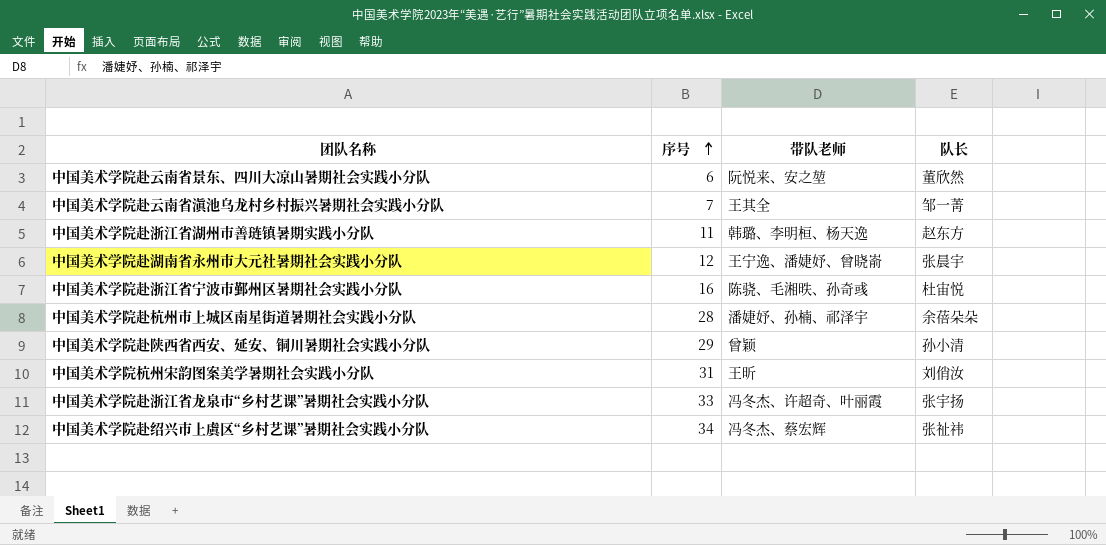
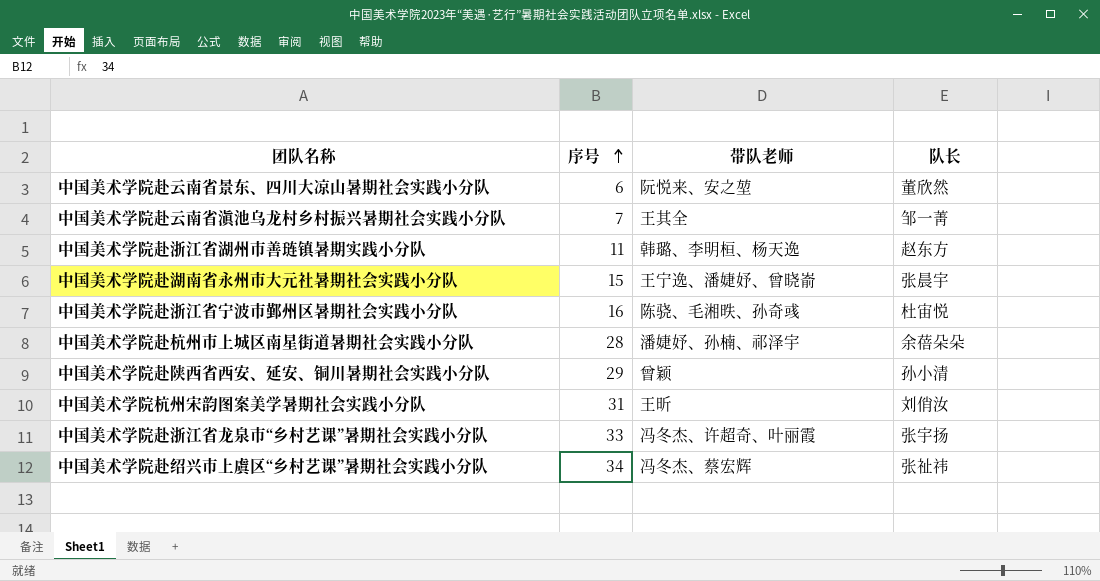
中国美术学院赴湖南省永州市大元社暑期社会实践小分队 | 序号: 12 -> 15

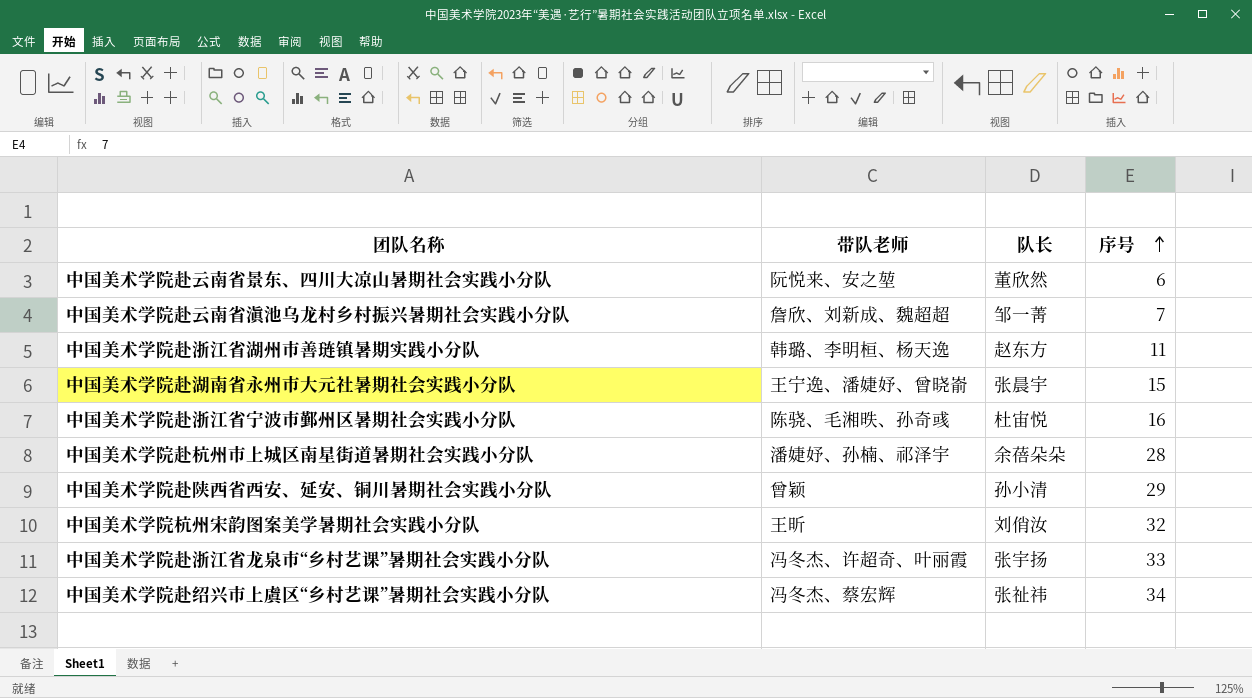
column 序号 | position: 2 -> 4
中国美术学院赴云南省滇池乌龙村乡村振兴暑期社会实践小分队 | 带队老师: 王其全 -> 詹欣、刘新成、魏超超
中国美术学院杭州宋韵图案美学暑期社会实践小分队 | 序号: 31 -> 32

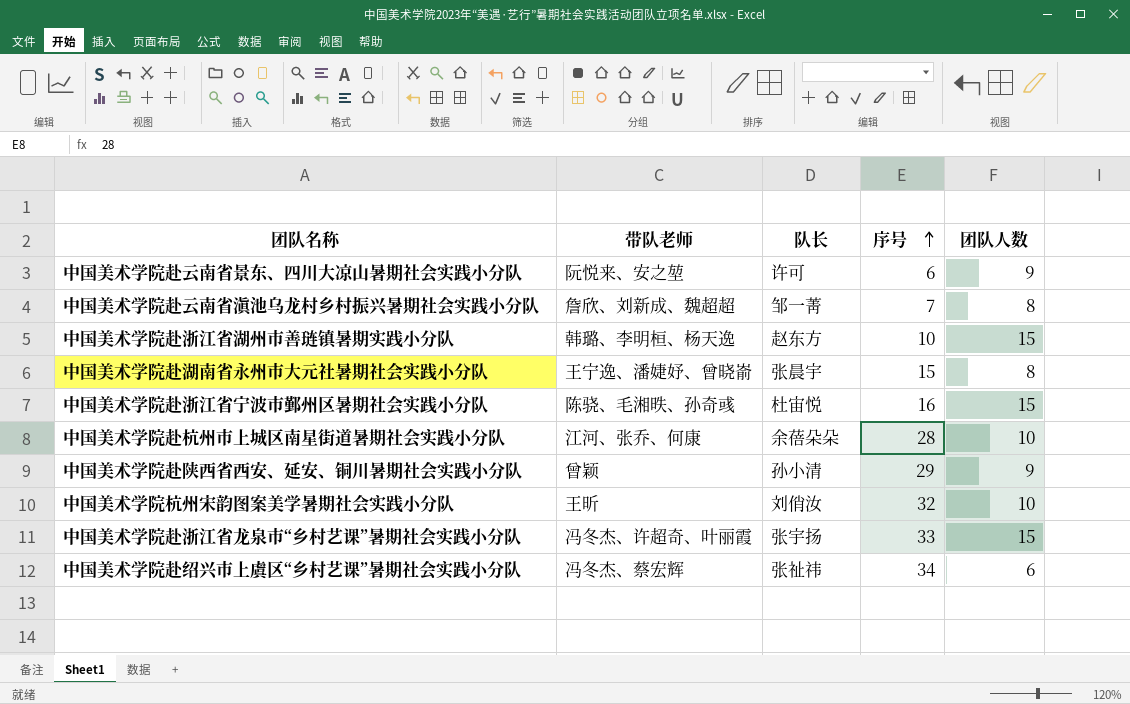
column 团队人数 | position: none -> 5
中国美术学院赴云南省景东、四川大凉山暑期社会实践小分队 | 队长: 董欣然 -> 许可
中国美术学院赴浙江省湖州市善琏镇暑期实践小分队 | 序号: 11 -> 10
中国美术学院赴杭州市上城区南星街道暑期社会实践小分队 | 带队老师: 潘婕妤、孙楠、祁泽宇 -> 江河、张乔、何康

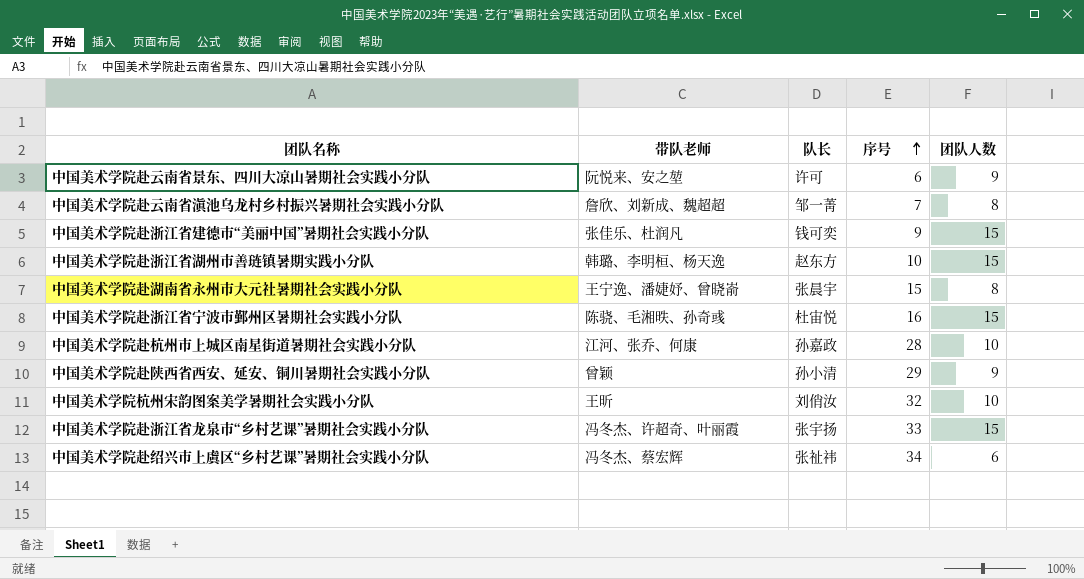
row 中国美术学院赴浙江省建德市“美丽中国”暑期社会实践小分队: none -> 张佳乐、杜润凡 | 钱可奕 | 9 | 15
中国美术学院赴杭州市上城区南星街道暑期社会实践小分队 | 队长: 余蓓朵朵 -> 孙嘉政

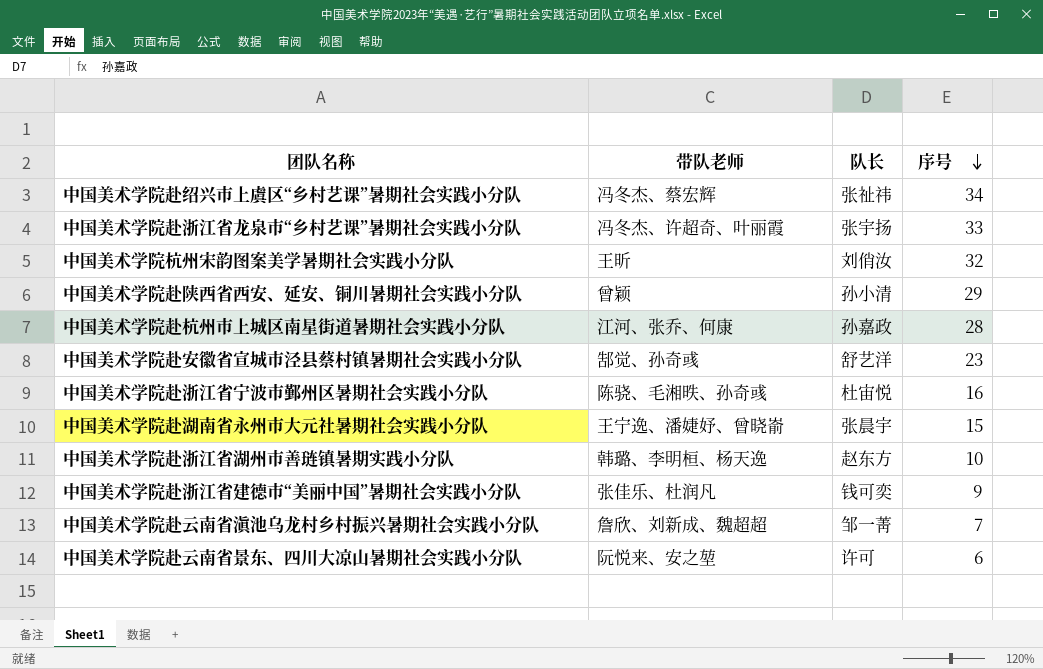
row order: 序号 ascending -> 序号 descending
column 团队人数 | position: 5 -> none
row 中国美术学院赴安徽省宣城市泾县蔡村镇暑期社会实践小分队: none -> 郜觉、孙奇彧 | 舒艺洋 | 23

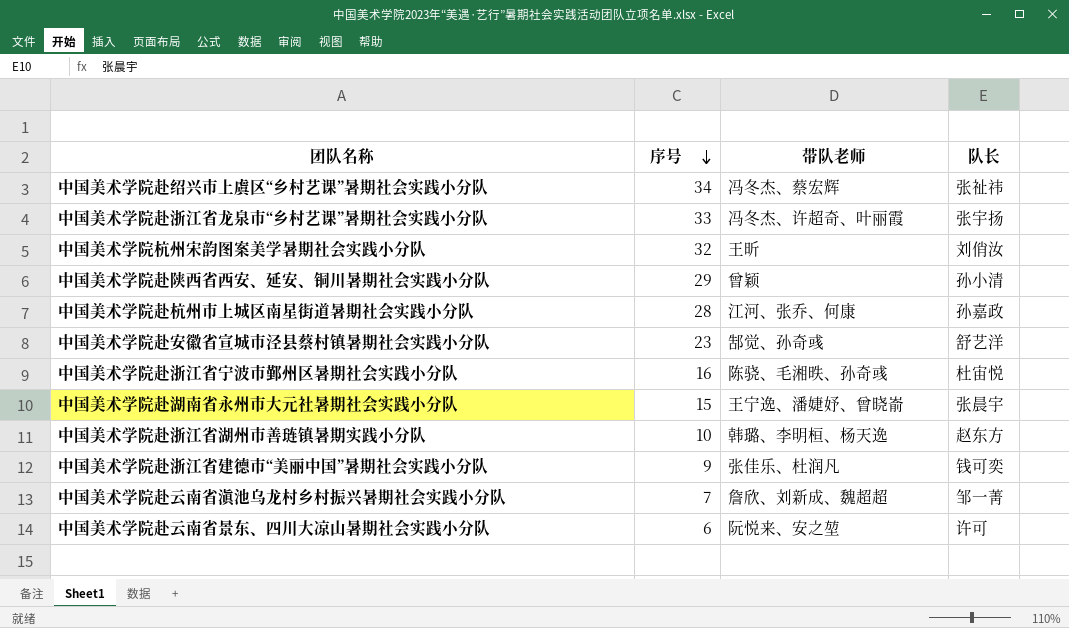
column 序号 | position: 4 -> 2

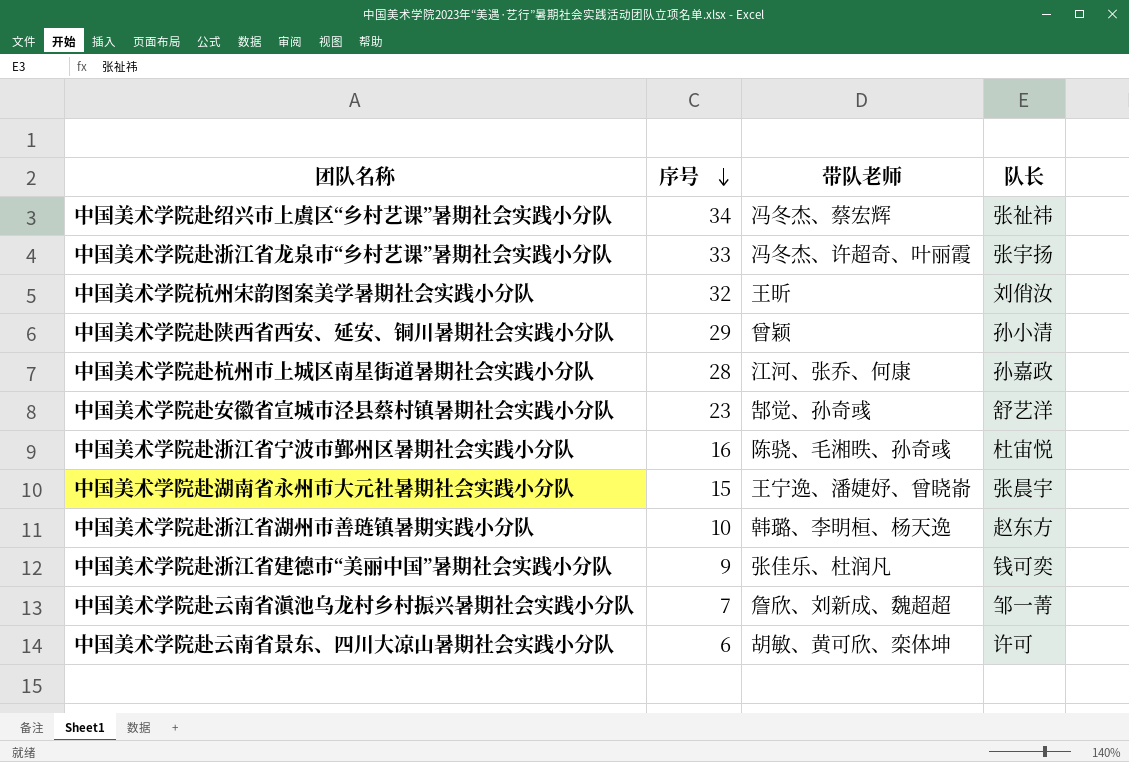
中国美术学院赴云南省景东、四川大凉山暑期社会实践小分队 | 带队老师: 阮悦来、安之堃 -> 胡敏、黄可欣、栾体坤

